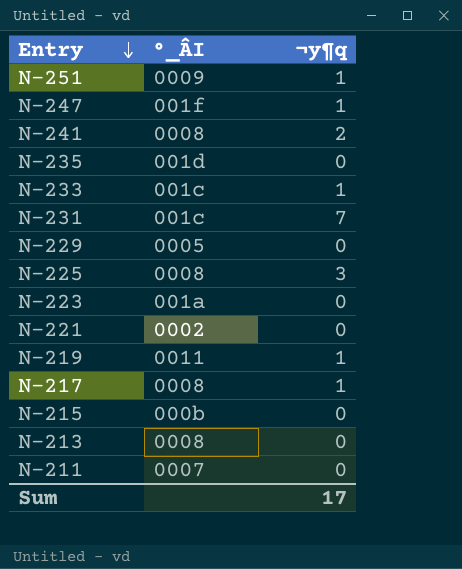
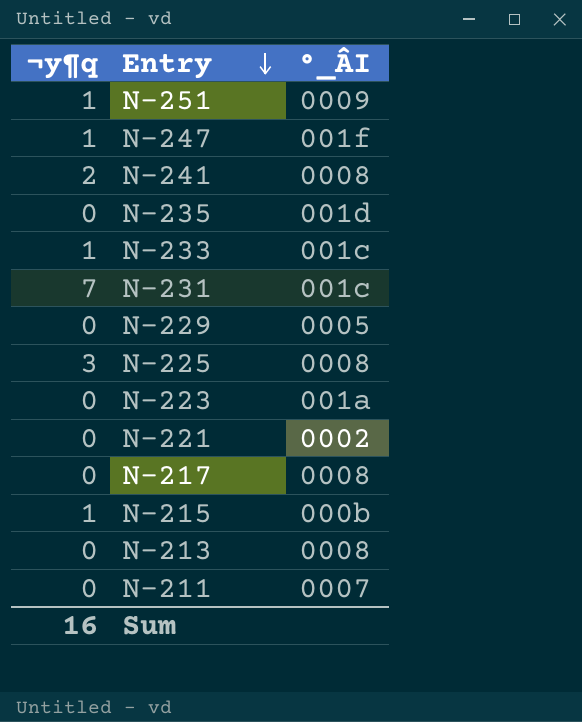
column ¬y¶q | position: 3 -> 1
row N-219: 0011 | 1 -> none
N-217 | ¬y¶q: 1 -> 0
N-215 | ¬y¶q: 0 -> 1
Sum | ¬y¶q: 17 -> 16

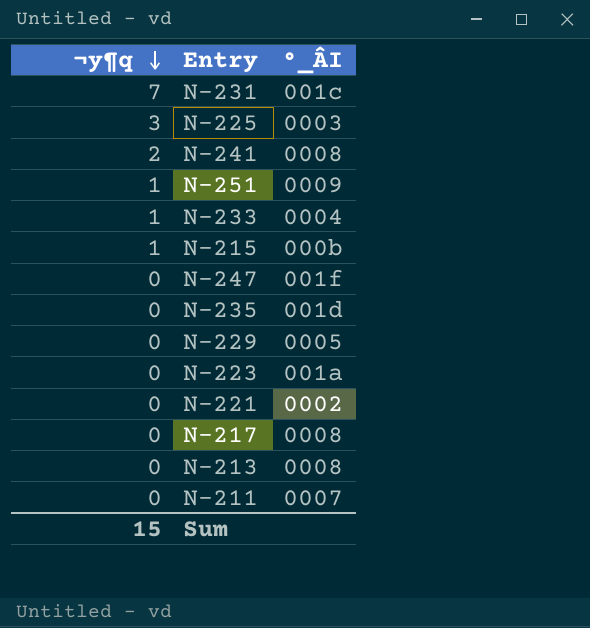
row order: Entry descending -> ¬y¶q descending
N-225 | °_ÂI: 0008 -> 0003
N-233 | °_ÂI: 001c -> 0004
N-247 | ¬y¶q: 1 -> 0
Sum | ¬y¶q: 16 -> 15

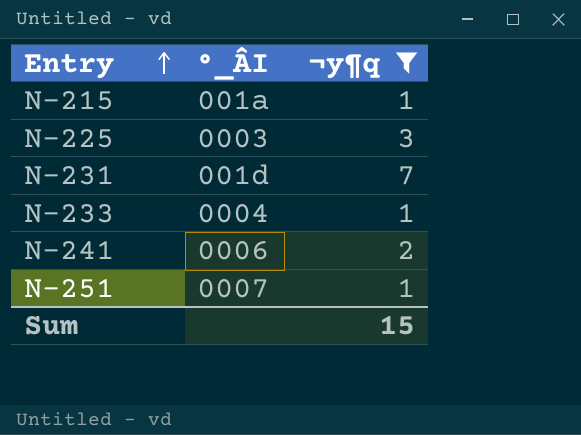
filter: none -> ¬y¶q != 0
row order: ¬y¶q descending -> Entry ascending
column ¬y¶q | position: 1 -> 3
N-215 | °_ÂI: 000b -> 001a
N-231 | °_ÂI: 001c -> 001d
N-241 | °_ÂI: 0008 -> 0006
N-251 | °_ÂI: 0009 -> 0007

